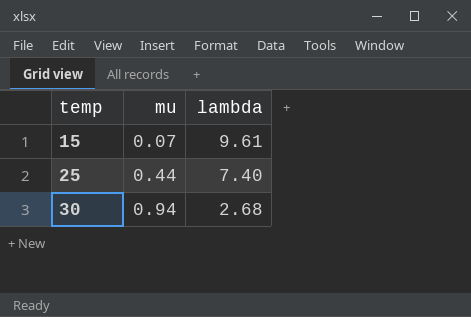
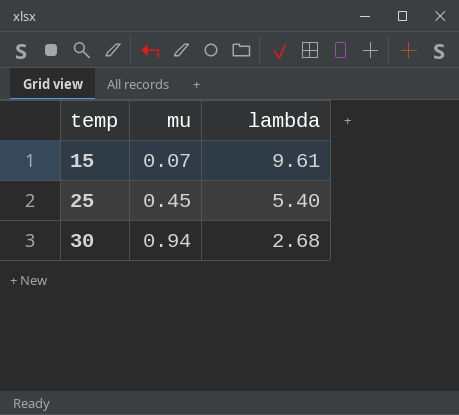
25 | mu: 0.44 -> 0.45
25 | lambda: 7.40 -> 5.40

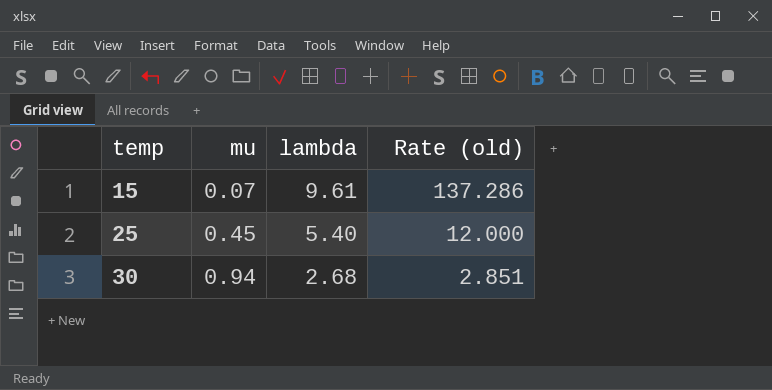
column Rate (old) | formula: none -> [lambda] / [mu]

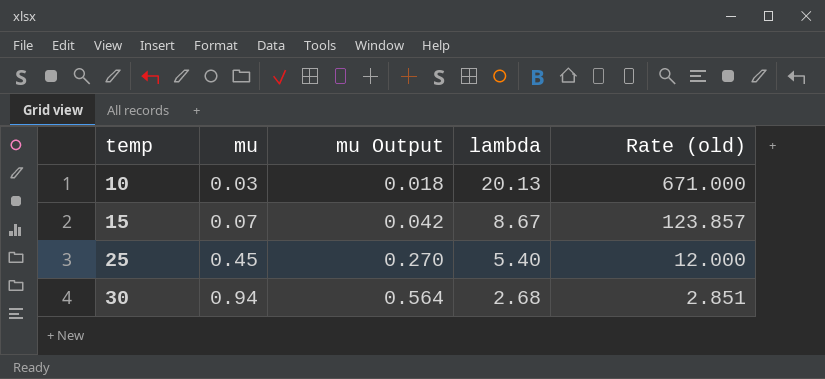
column mu Output | formula: none -> [mu] * 0.6
row 10: none -> 0.03 | 0.018 | 20.13 | 671.000
15 | lambda: 9.61 -> 8.67
15 | Rate (old): 137.286 -> 123.857

